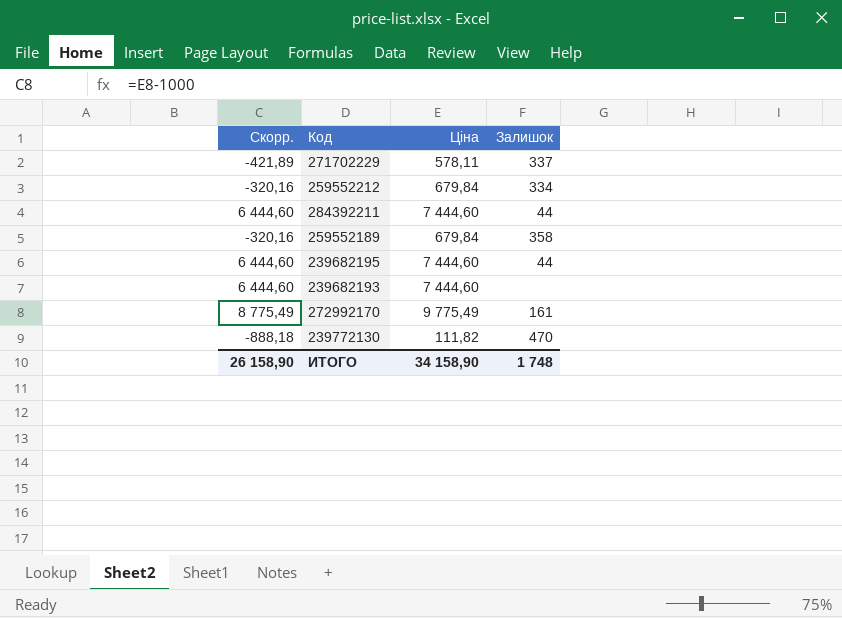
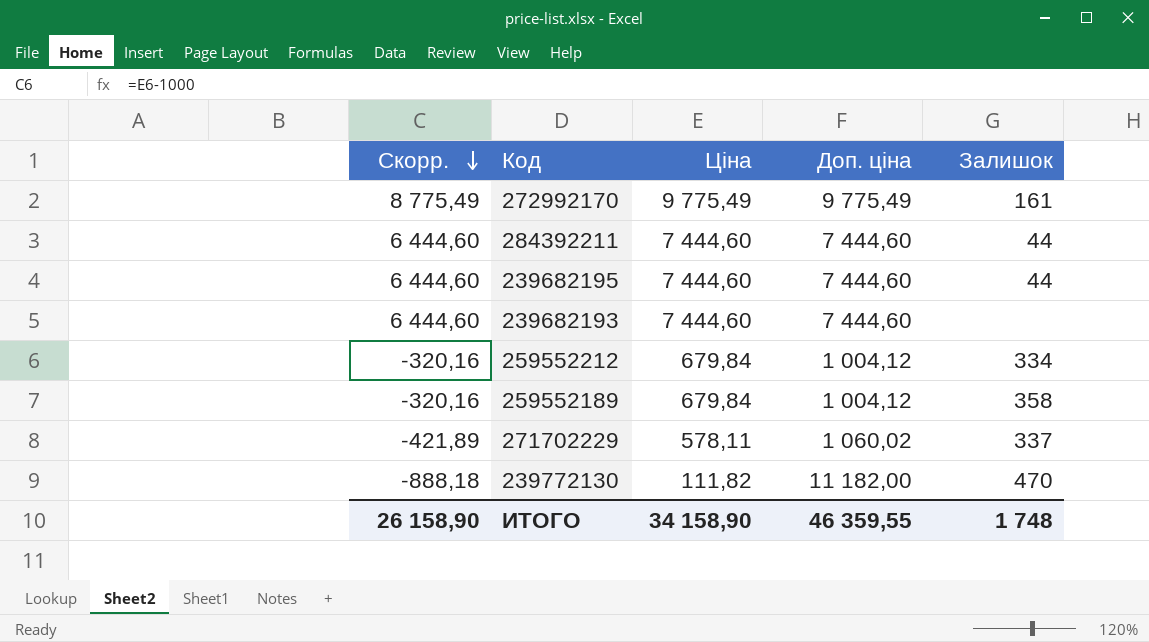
row order: none -> Скорр. descending
column Доп. ціна | position: none -> 4

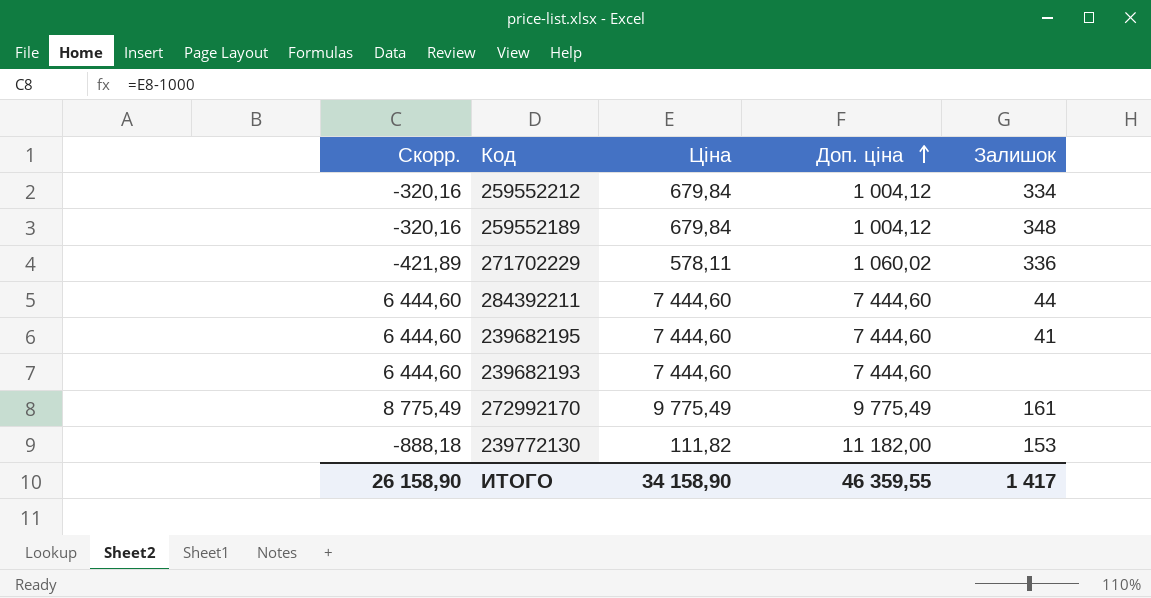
row order: Скорр. descending -> Доп. ціна ascending
259552189 | Залишок: 358 -> 348
271702229 | Залишок: 337 -> 336
239682195 | Залишок: 44 -> 41
239772130 | Залишок: 470 -> 153
ИТОГО | Залишок: 1 748 -> 1 417

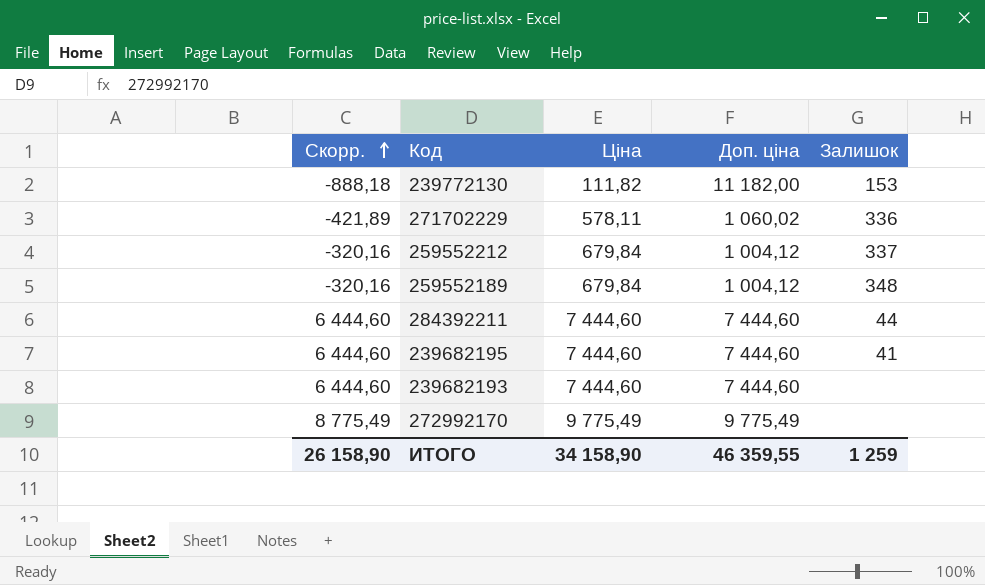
row order: Доп. ціна ascending -> Скорр. ascending
259552212 | Залишок: 334 -> 337
272992170 | Залишок: 161 -> none
ИТОГО | Залишок: 1 417 -> 1 259

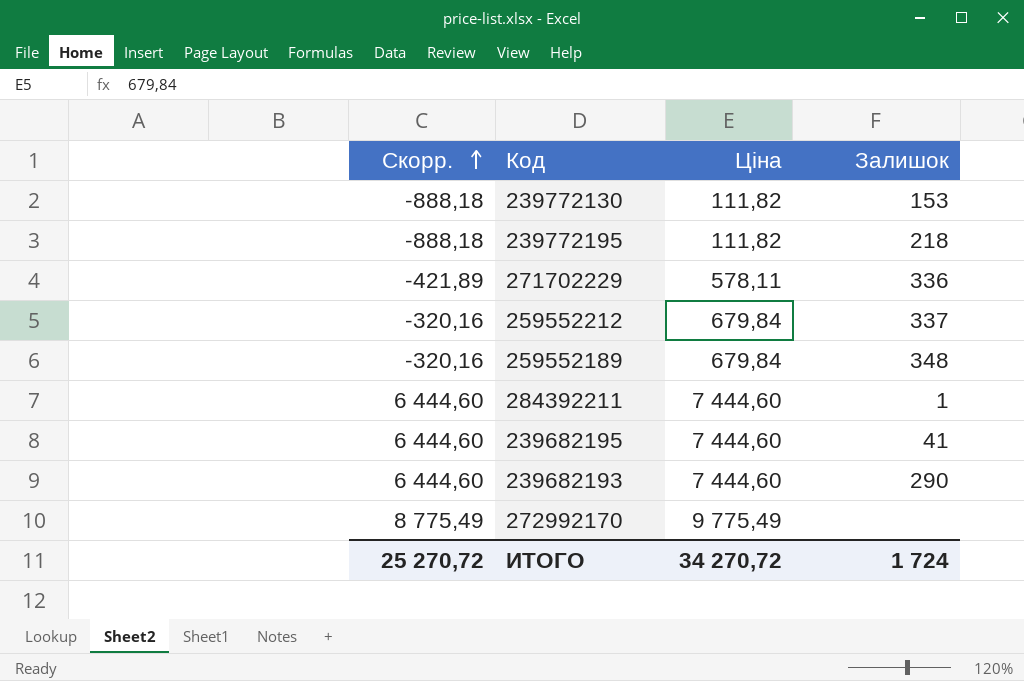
column Доп. ціна | position: 4 -> none
row 239772195: none -> -888,18 | 111,82 | 218
284392211 | Залишок: 44 -> 1
239682193 | Залишок: none -> 290
ИТОГО | Скорр.: 26 158,90 -> 25 270,72
ИТОГО | Ціна: 34 158,90 -> 34 270,72
ИТОГО | Залишок: 1 259 -> 1 724

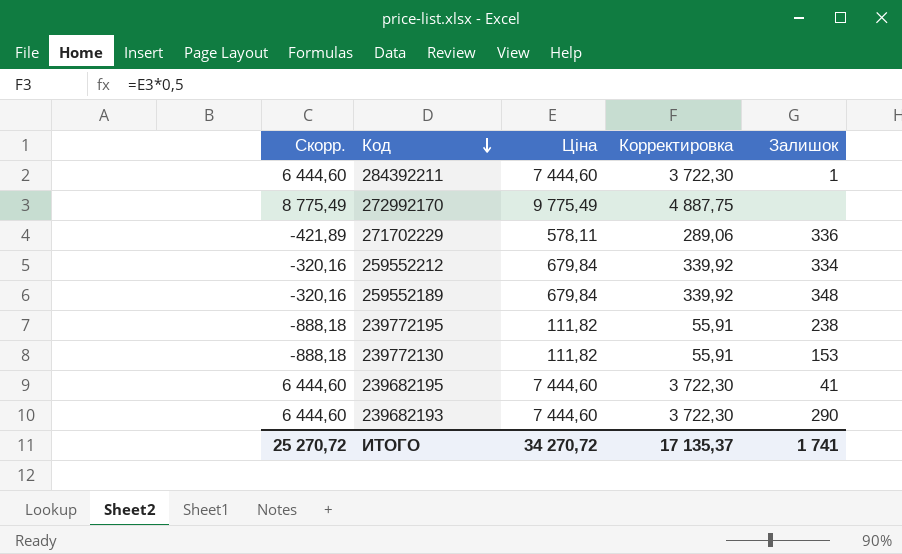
row order: Скорр. ascending -> Код descending
column Корректировка | formula: none -> [Ціна] * 0,5
259552212 | Залишок: 337 -> 334
239772195 | Залишок: 218 -> 238
ИТОГО | Залишок: 1 724 -> 1 741

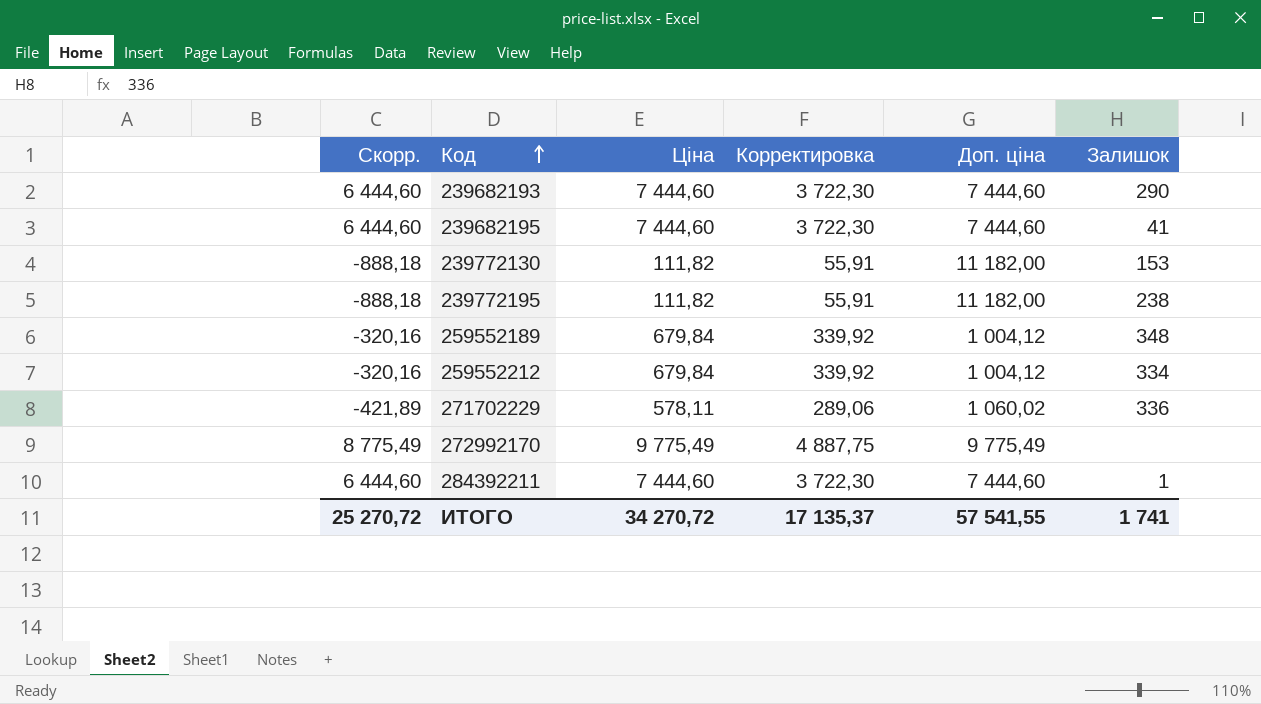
row order: Код descending -> Код ascending
column Доп. ціна | position: none -> 5

